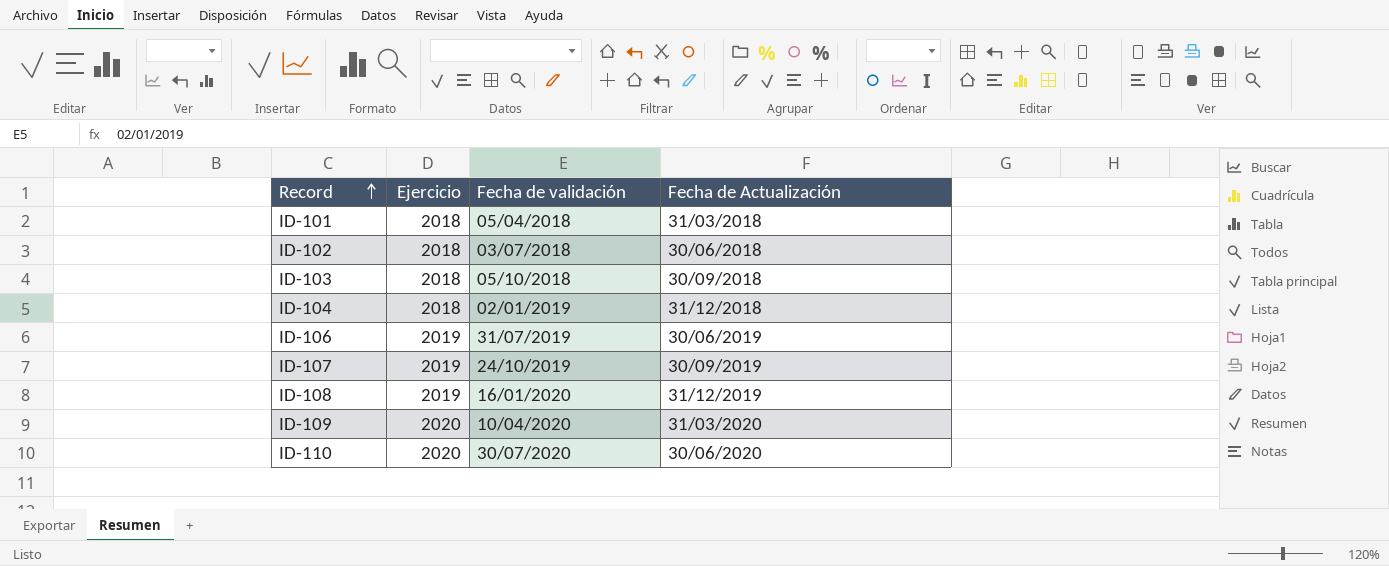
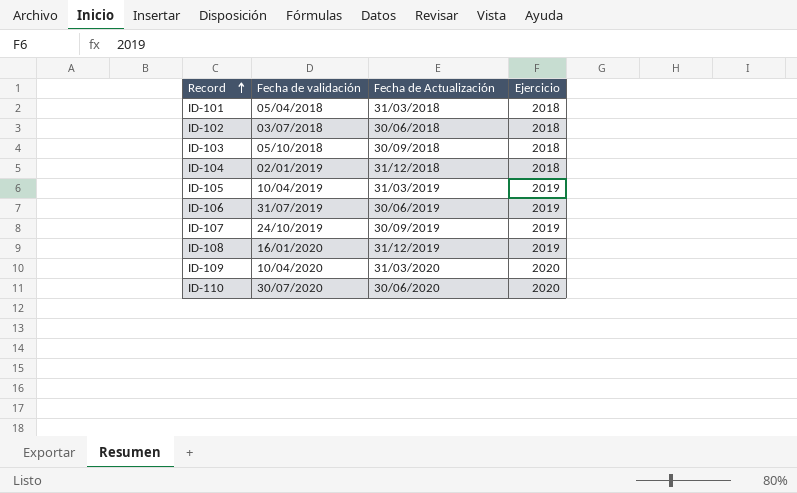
column Ejercicio | position: 2 -> 4
row ID-105: none -> 10/04/2019 | 31/03/2019 | 2019

